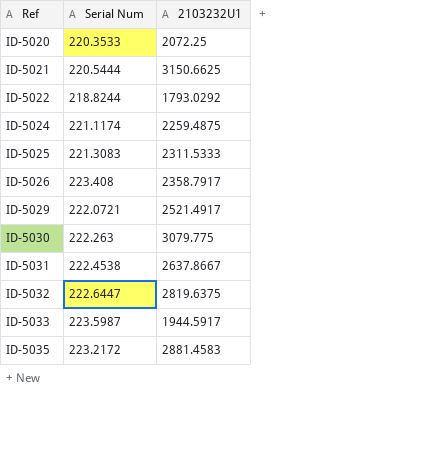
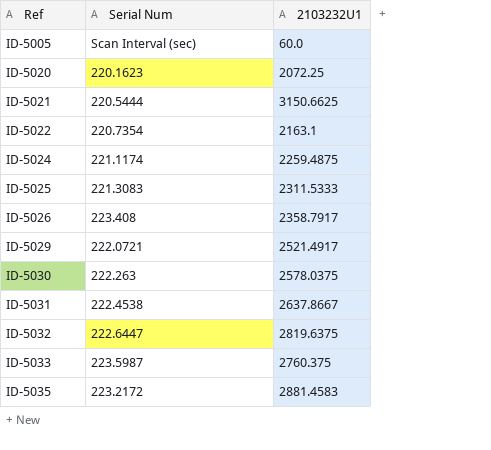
row ID-5005: none -> Scan Interval (sec) | 60.0
ID-5020 | Serial Num: 220.3533 -> 220.1623
ID-5022 | Serial Num: 218.8244 -> 220.7354
ID-5022 | 2103232U1: 1793.0292 -> 2163.1
ID-5030 | 2103232U1: 3079.775 -> 2578.0375
ID-5033 | 2103232U1: 1944.5917 -> 2760.375

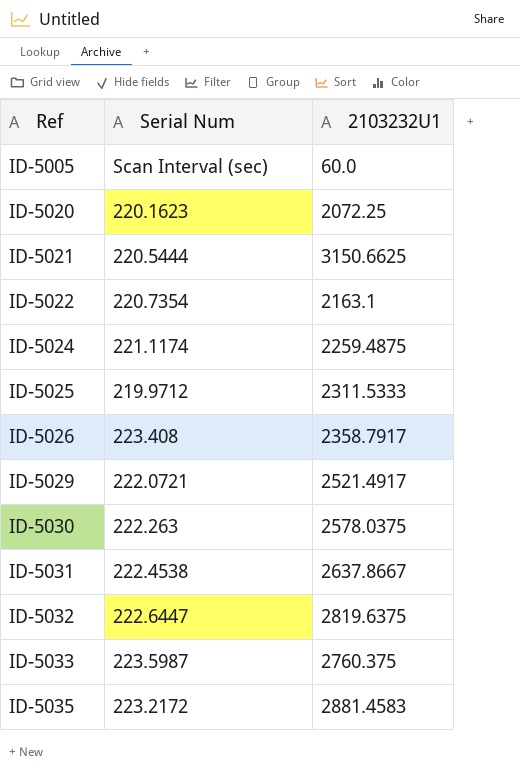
ID-5025 | Serial Num: 221.3083 -> 219.9712

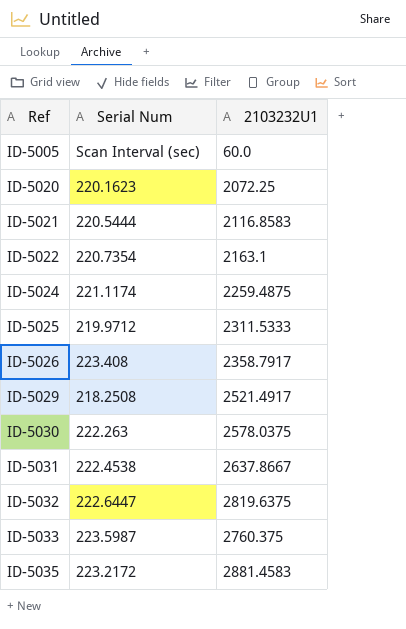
ID-5021 | 2103232U1: 3150.6625 -> 2116.8583
ID-5029 | Serial Num: 222.0721 -> 218.2508

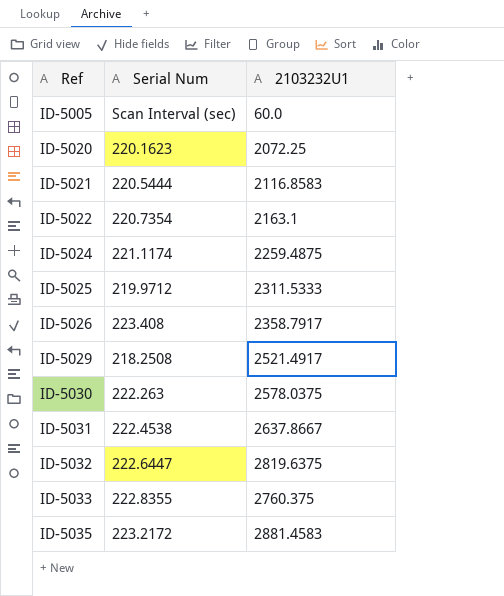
ID-5033 | Serial Num: 223.5987 -> 222.8355

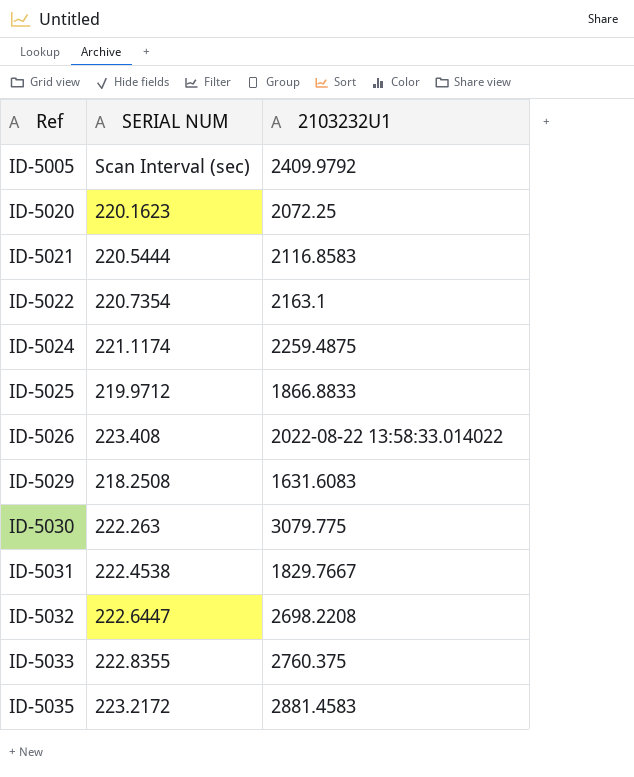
column name: Serial Num -> SERIAL NUM
ID-5005 | 2103232U1: 60.0 -> 2409.9792
ID-5025 | 2103232U1: 2311.5333 -> 1866.8833
ID-5026 | 2103232U1: 2358.7917 -> 2022-08-22 13:58:33.014022
ID-5029 | 2103232U1: 2521.4917 -> 1631.6083
ID-5030 | 2103232U1: 2578.0375 -> 3079.775
ID-5031 | 2103232U1: 2637.8667 -> 1829.7667
ID-5032 | 2103232U1: 2819.6375 -> 2698.2208

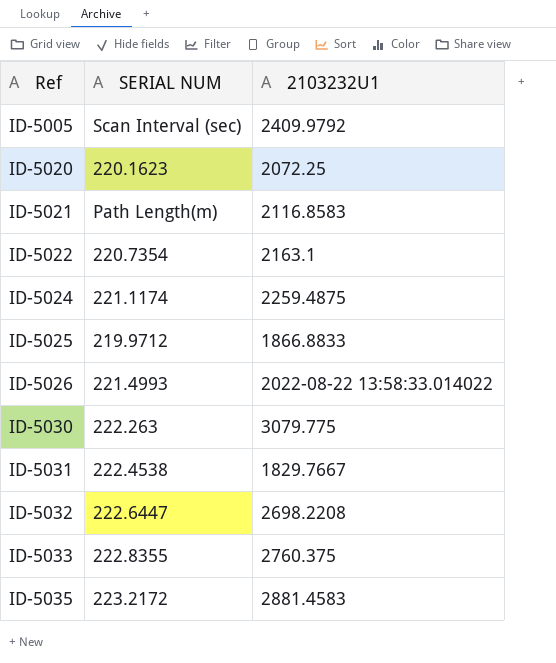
row ID-5029: 218.2508 | 1631.6083 -> none
ID-5021 | SERIAL NUM: 220.5444 -> Path Length(m)
ID-5026 | SERIAL NUM: 223.408 -> 221.4993

